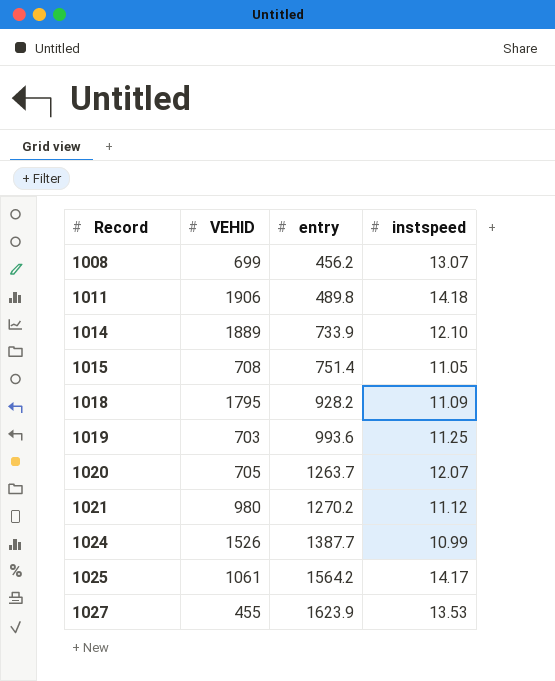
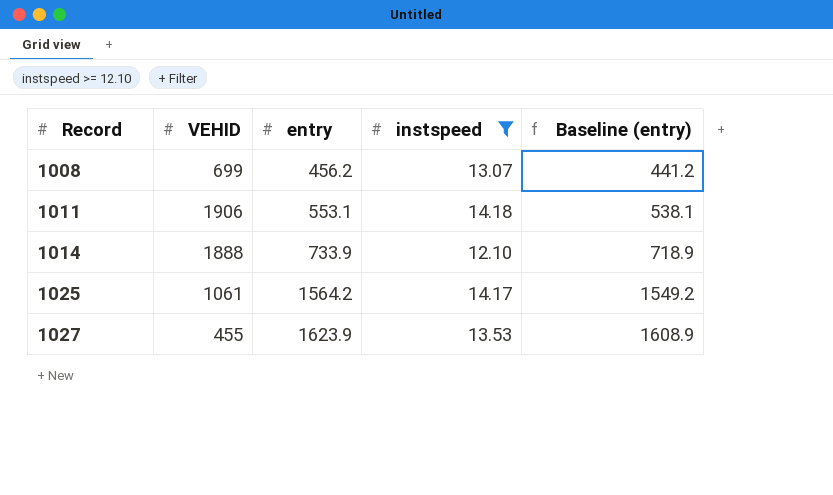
filter: none -> instspeed >= 12.10
column Baseline (entry) | formula: none -> [entry] - 15
1011 | entry: 489.8 -> 553.1
1014 | VEHID: 1889 -> 1888

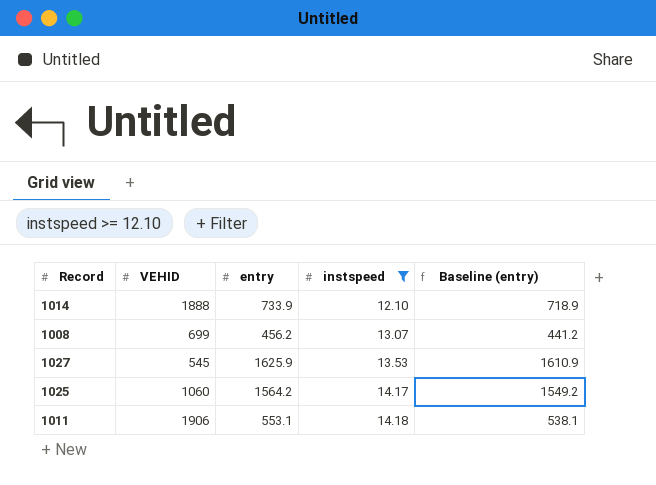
row order: Record ascending -> instspeed ascending
1027 | VEHID: 455 -> 545
1027 | entry: 1623.9 -> 1625.9
1027 | Baseline (entry): 1608.9 -> 1610.9
1025 | VEHID: 1061 -> 1060

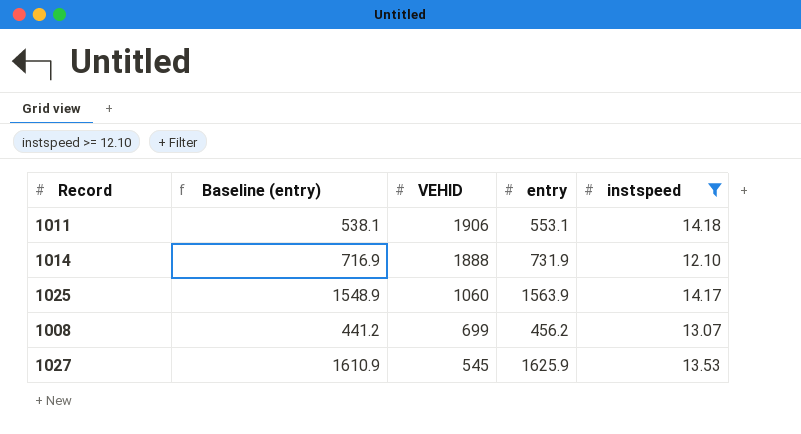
row order: instspeed ascending -> VEHID descending
column Baseline (entry) | position: 5 -> 2
1014 | Baseline (entry): 718.9 -> 716.9
1014 | entry: 733.9 -> 731.9
1025 | Baseline (entry): 1549.2 -> 1548.9
1025 | entry: 1564.2 -> 1563.9

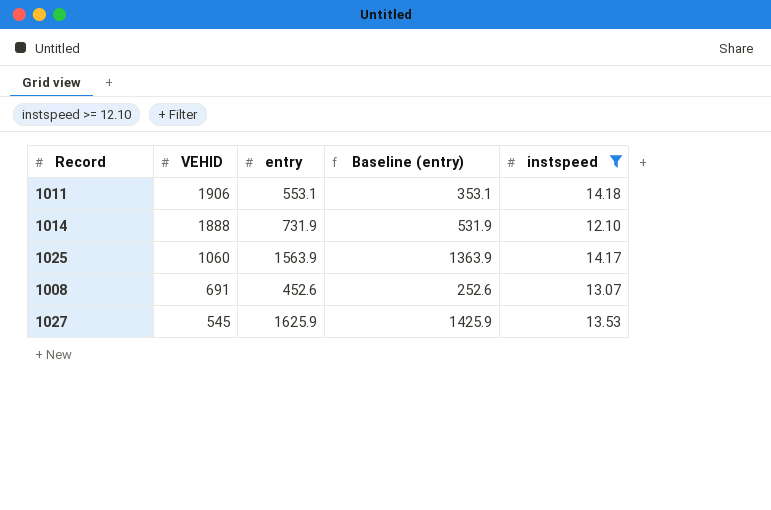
column Baseline (entry) | formula: [entry] - 15 -> [entry] - 200
column Baseline (entry) | position: 2 -> 4
1008 | VEHID: 699 -> 691
1008 | entry: 456.2 -> 452.6

